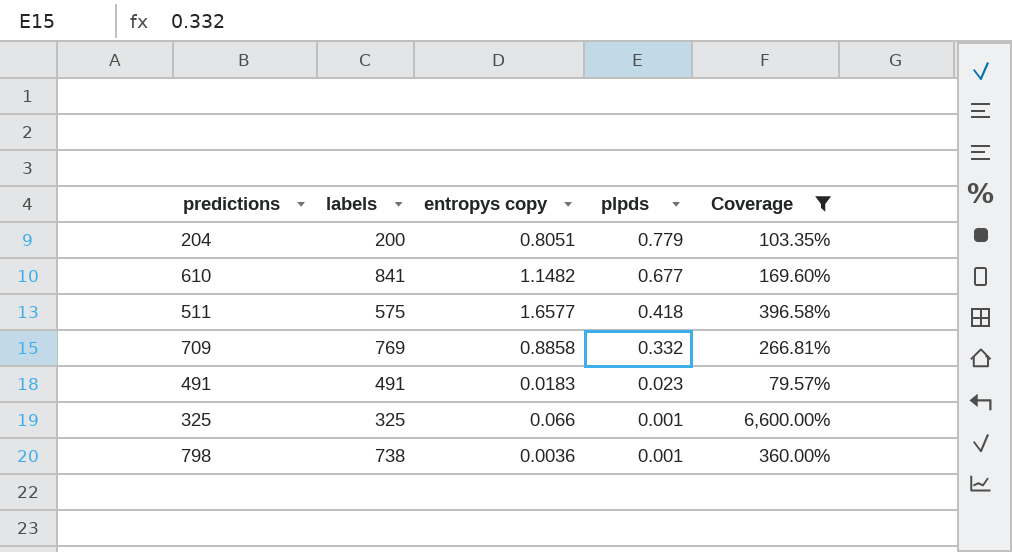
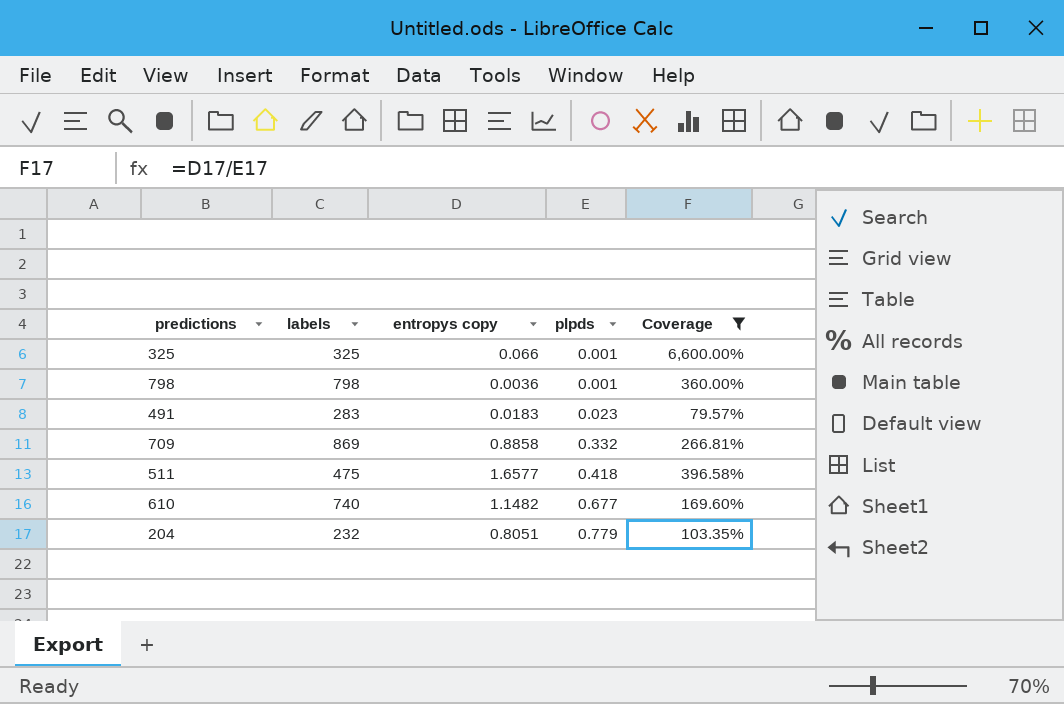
row order: plpds descending -> plpds ascending
798 | labels: 738 -> 798
491 | labels: 491 -> 283
709 | labels: 769 -> 869
511 | labels: 575 -> 475
610 | labels: 841 -> 740
204 | labels: 200 -> 232

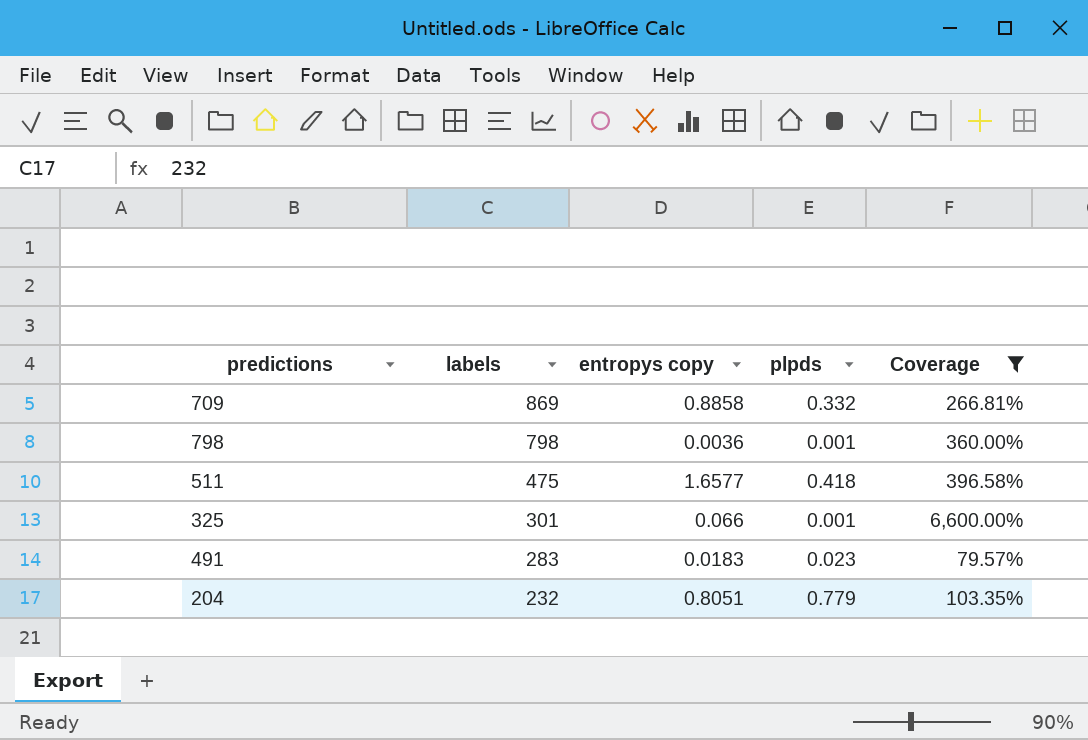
row order: plpds ascending -> labels descending
row 610: 740 | 1.1482 | 0.677 | 169.60% -> none
325 | labels: 325 -> 301

